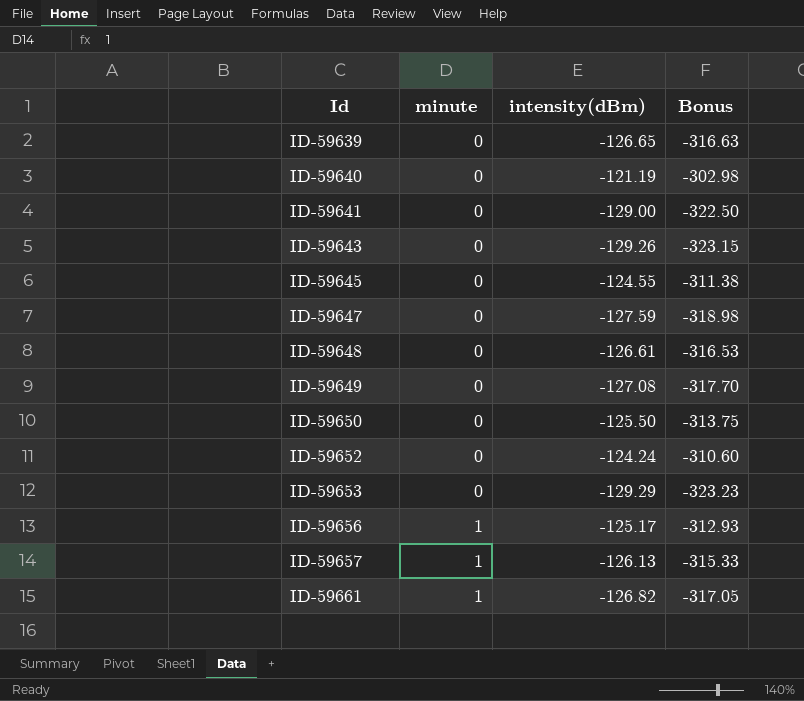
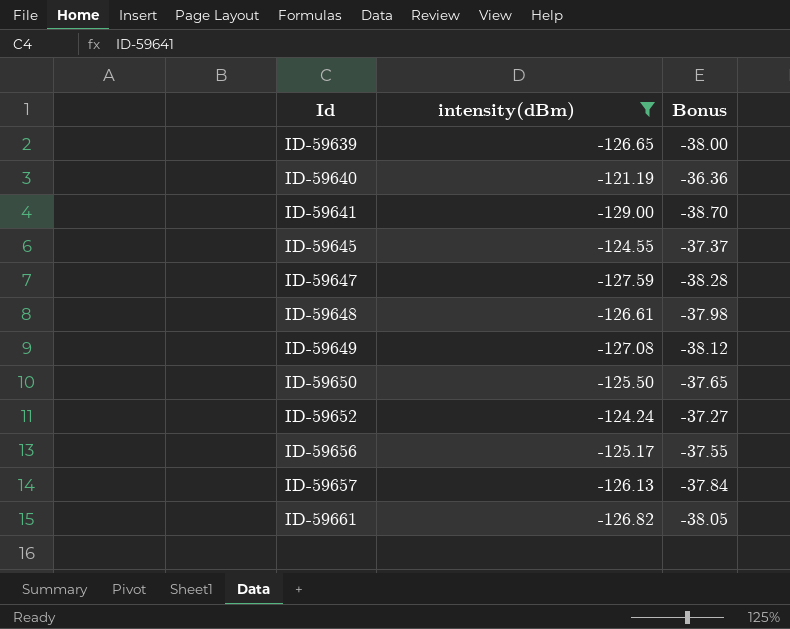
filter: none -> intensity(dBm) >= -129.00
column minute | position: 2 -> none
column Bonus | formula: [intensity(dBm)] * 2.5 -> [intensity(dBm)] * 0.3

